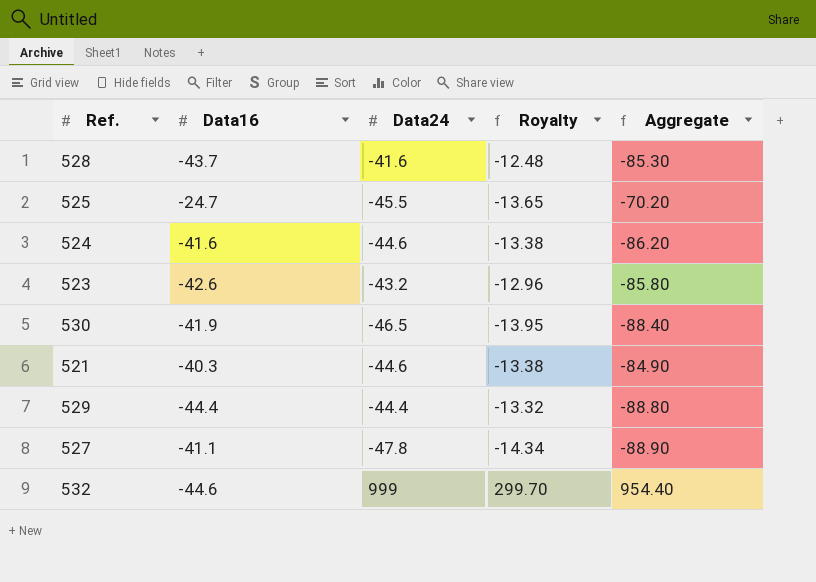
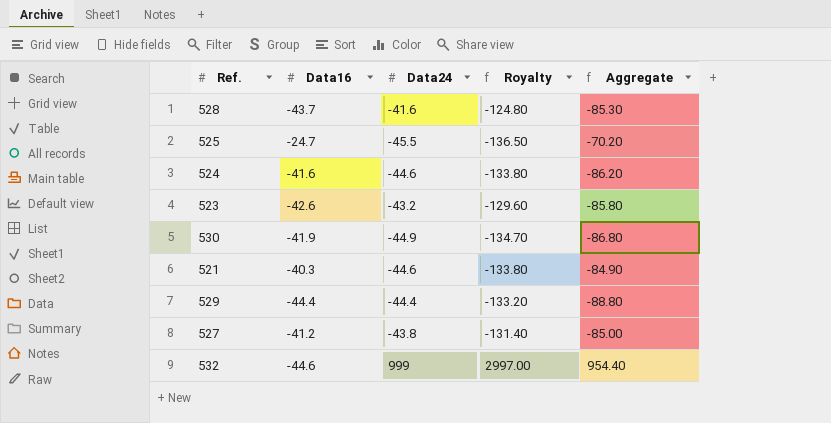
column Royalty | formula: [Data24] * 0.3 -> [Data24] * 3
530 | Data24: -46.5 -> -44.9
530 | Aggregate: -88.40 -> -86.80
527 | Data16: -41.1 -> -41.2
527 | Data24: -47.8 -> -43.8
527 | Aggregate: -88.90 -> -85.00

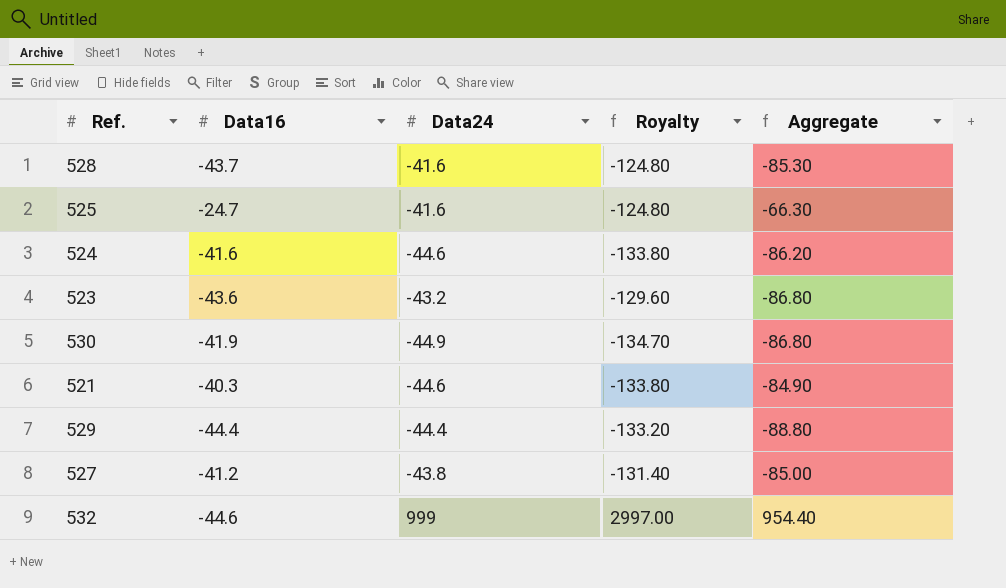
525 | Data24: -45.5 -> -41.6
525 | Royalty: -136.50 -> -124.80
525 | Aggregate: -70.20 -> -66.30
523 | Data16: -42.6 -> -43.6
523 | Aggregate: -85.80 -> -86.80

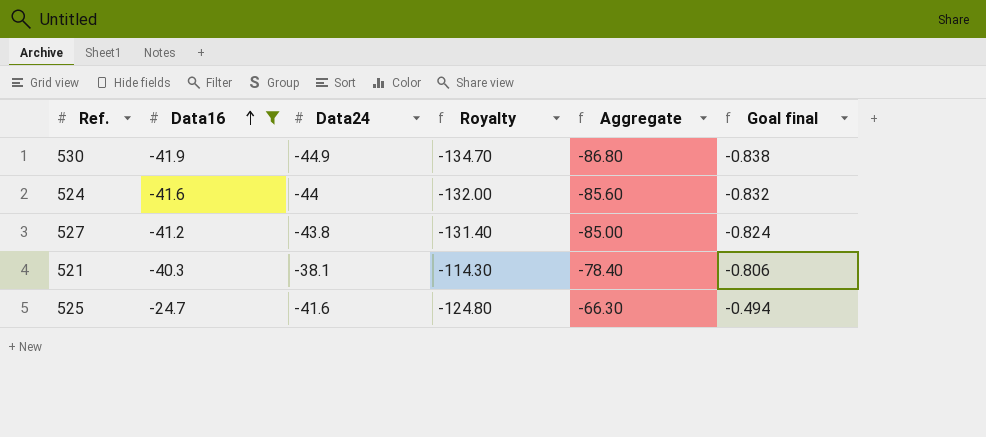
filter: none -> Data16 >= -41.9
row order: none -> Data16 ascending
column Goal final | formula: none -> [Data16] * 0.02
524 | Data24: -44.6 -> -44
524 | Royalty: -133.80 -> -132.00
524 | Aggregate: -86.20 -> -85.60
521 | Data24: -44.6 -> -38.1
521 | Royalty: -133.80 -> -114.30
521 | Aggregate: -84.90 -> -78.40

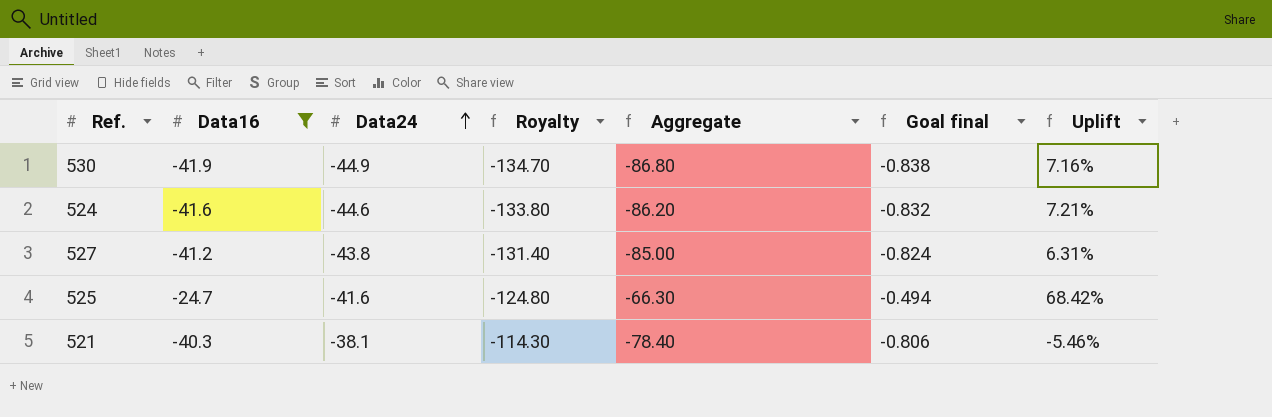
row order: Data16 ascending -> Data24 ascending
column Uplift | formula: none -> ([Data24] - [Data16]) / [Data16]
524 | Data24: -44 -> -44.6
524 | Royalty: -132.00 -> -133.80
524 | Aggregate: -85.60 -> -86.20

